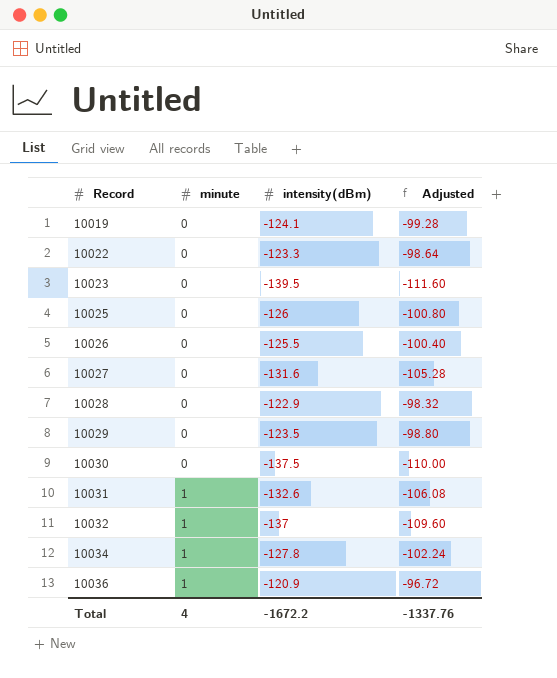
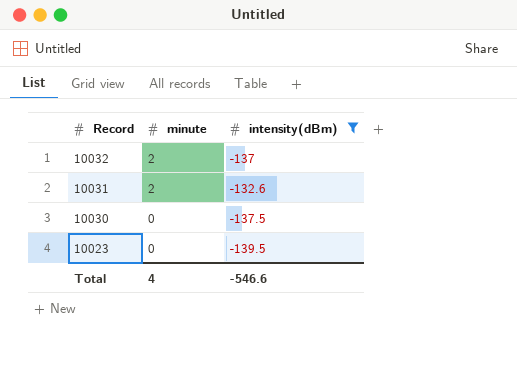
filter: none -> intensity(dBm) <= -132.6
row order: Record ascending -> Record descending
column Adjusted | formula: [intensity(dBm)] * 0.8 -> none
10032 | minute: 1 -> 2
10031 | minute: 1 -> 2
Total | intensity(dBm): -1672.2 -> -546.6

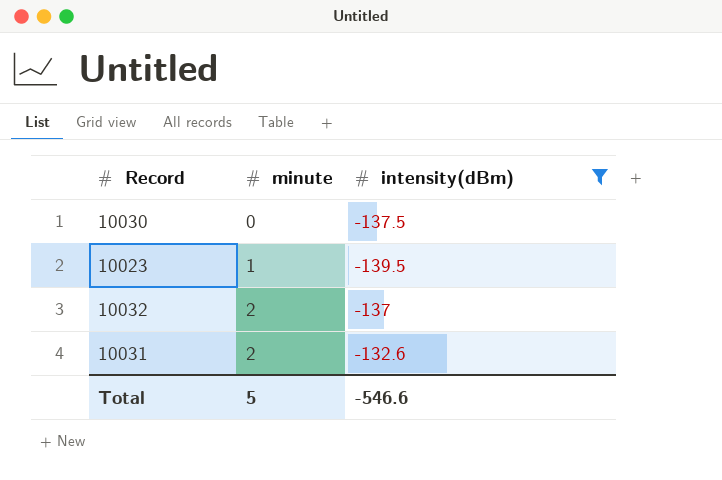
row order: Record descending -> minute ascending
10023 | minute: 0 -> 1
Total | minute: 4 -> 5

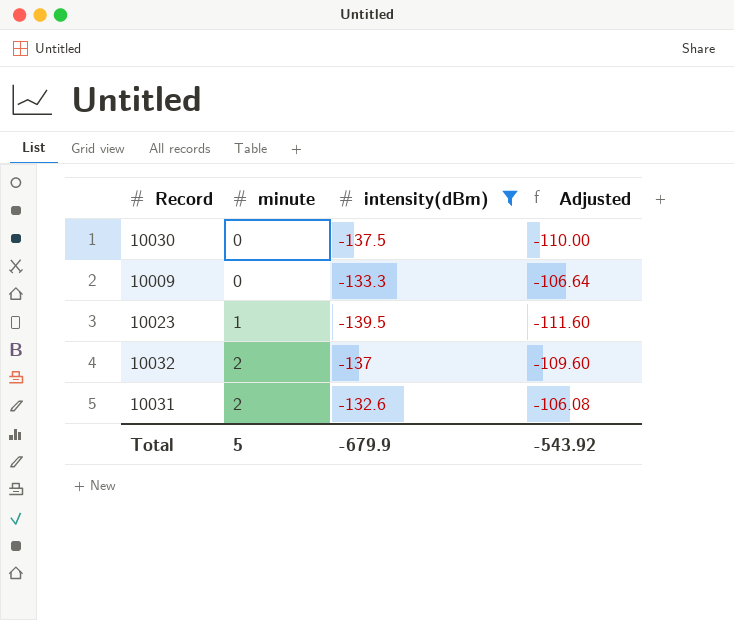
column Adjusted | formula: none -> [intensity(dBm)] * 0.8
row 10009: none -> 0 | -133.3 | -106.64
Total | intensity(dBm): -546.6 -> -679.9

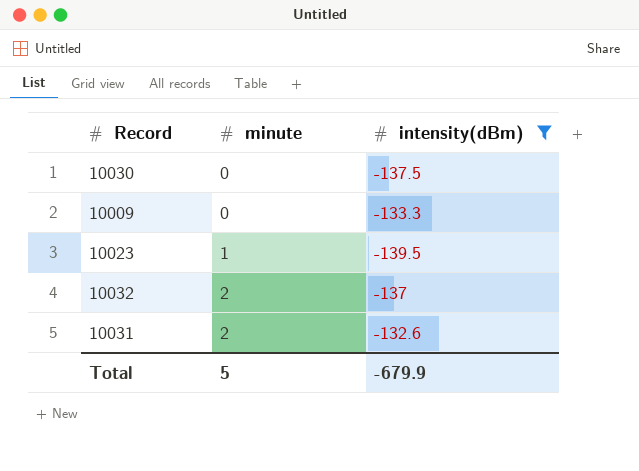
column Adjusted | formula: [intensity(dBm)] * 0.8 -> none

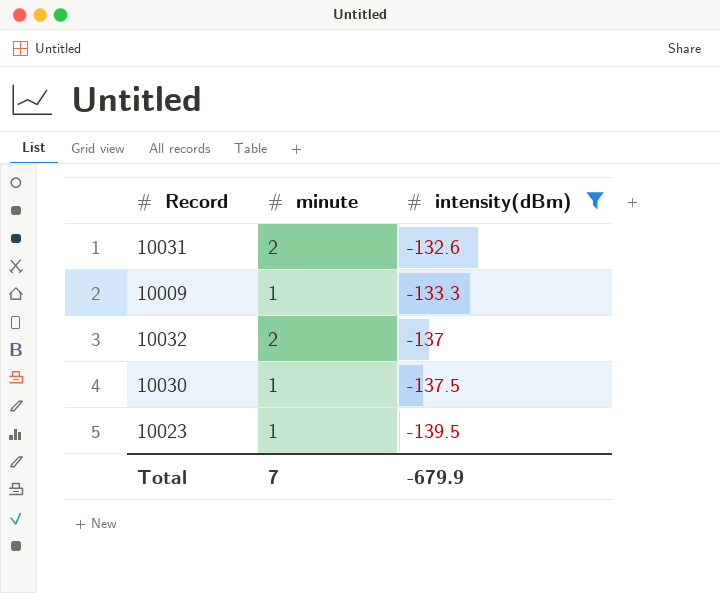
row order: minute ascending -> intensity(dBm) descending
10009 | minute: 0 -> 1
10030 | minute: 0 -> 1
Total | minute: 5 -> 7

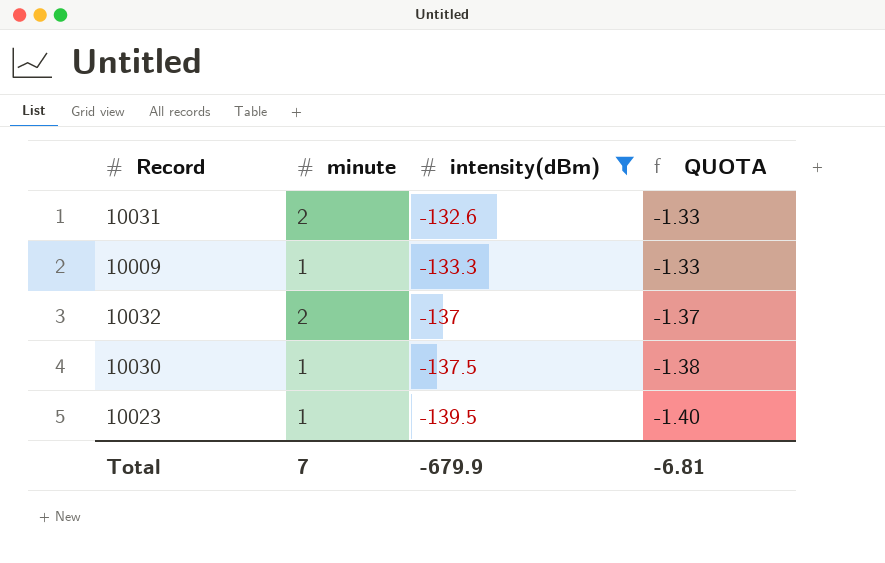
column QUOTA | formula: none -> [intensity(dBm)] * 0.01

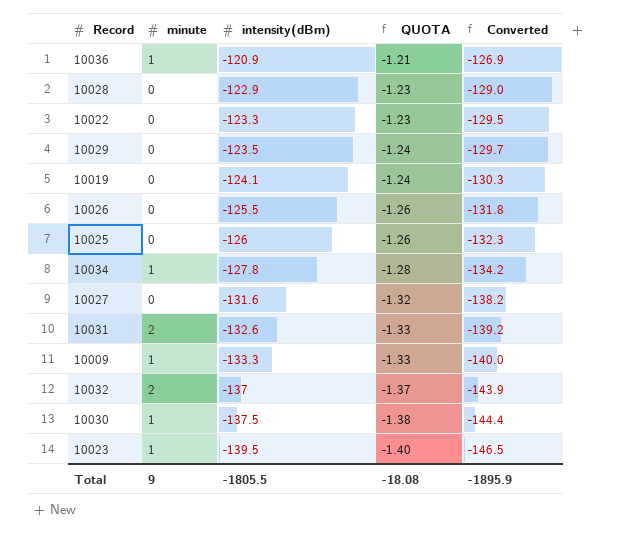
filter: intensity(dBm) <= -132.6 -> none
column Converted | formula: none -> [intensity(dBm)] * 1.05
Total | minute: 7 -> 9
Total | intensity(dBm): -679.9 -> -1805.5
Total | QUOTA: -6.81 -> -18.08

